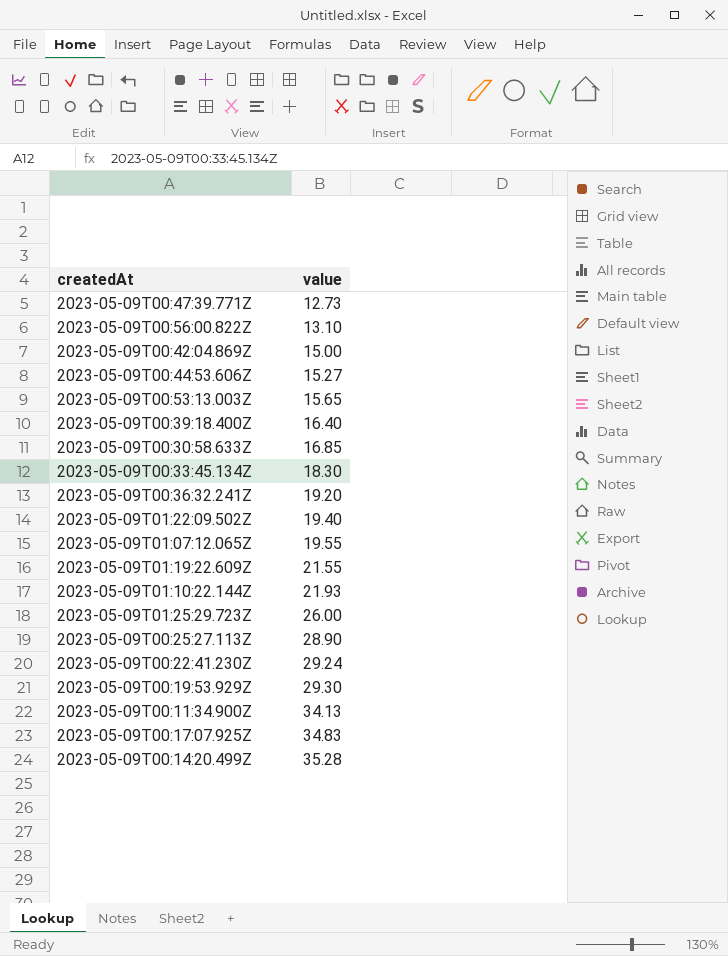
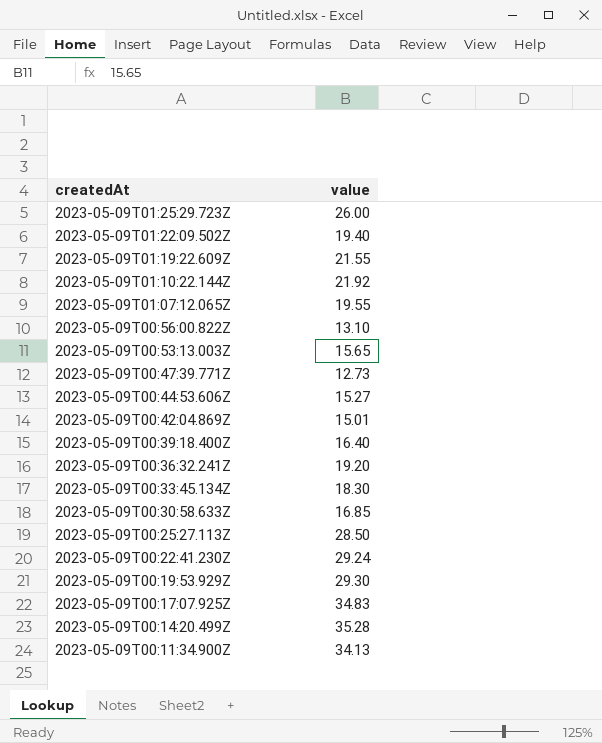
row order: value ascending -> createdAt descending
2023-05-09T01:10:22.144Z | value: 21.93 -> 21.92
2023-05-09T00:42:04.869Z | value: 15.00 -> 15.01
2023-05-09T00:25:27.113Z | value: 28.90 -> 28.50

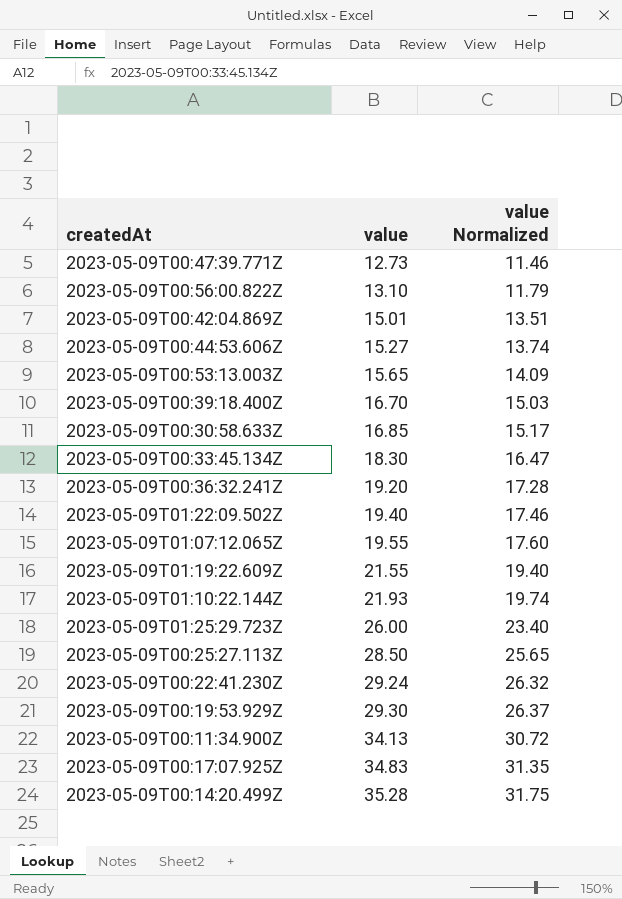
row order: createdAt descending -> value ascending
column value Normalized | formula: none -> [value] * 0.9
2023-05-09T00:39:18.400Z | value: 16.40 -> 16.70
2023-05-09T01:10:22.144Z | value: 21.92 -> 21.93

